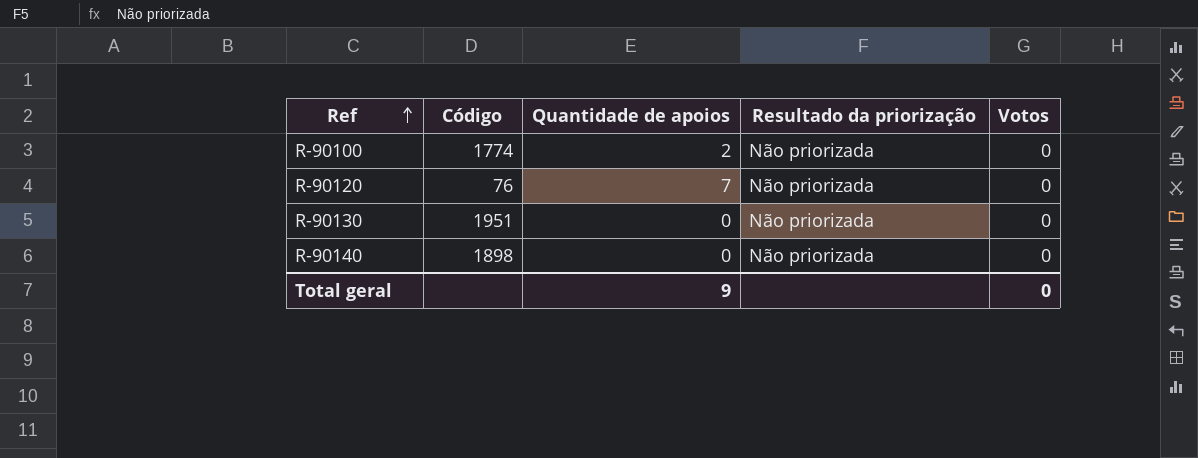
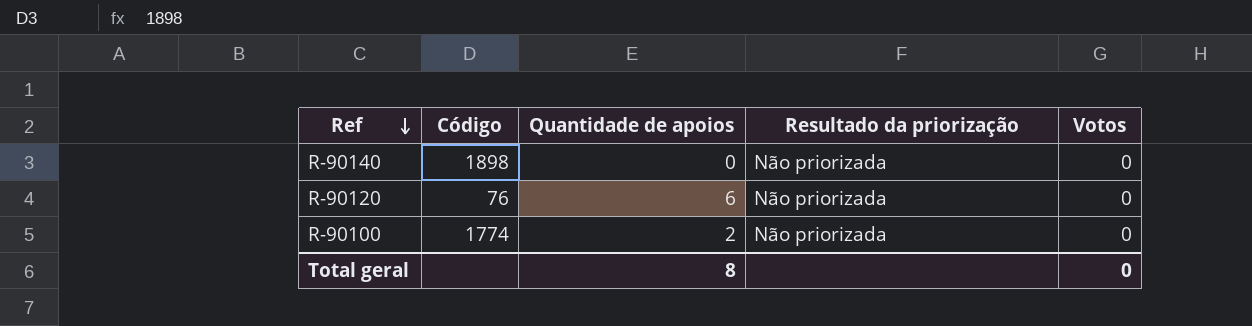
row order: Ref ascending -> Ref descending
row R-90130: 1951 | 0 | Não priorizada | 0 -> none
R-90120 | Quantidade de apoios: 7 -> 6
Total geral | Quantidade de apoios: 9 -> 8

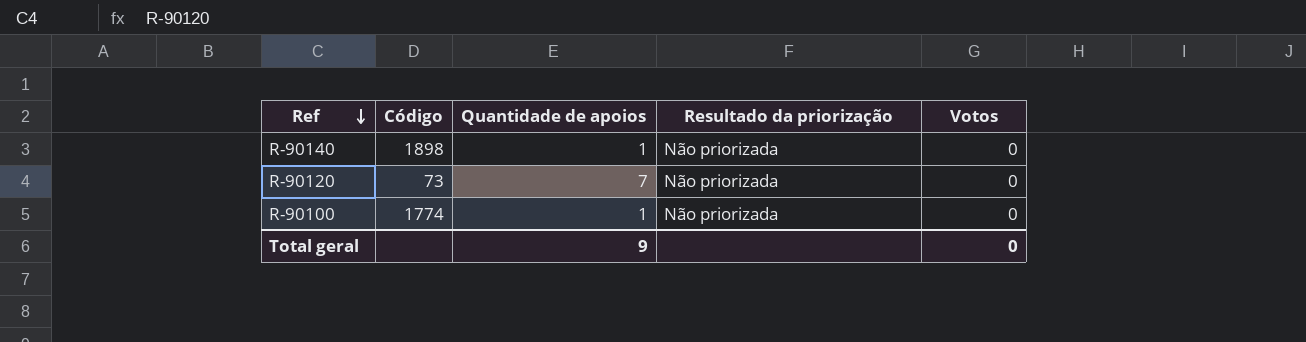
R-90140 | Quantidade de apoios: 0 -> 1
R-90120 | Código: 76 -> 73
R-90120 | Quantidade de apoios: 6 -> 7
R-90100 | Quantidade de apoios: 2 -> 1
Total geral | Quantidade de apoios: 8 -> 9

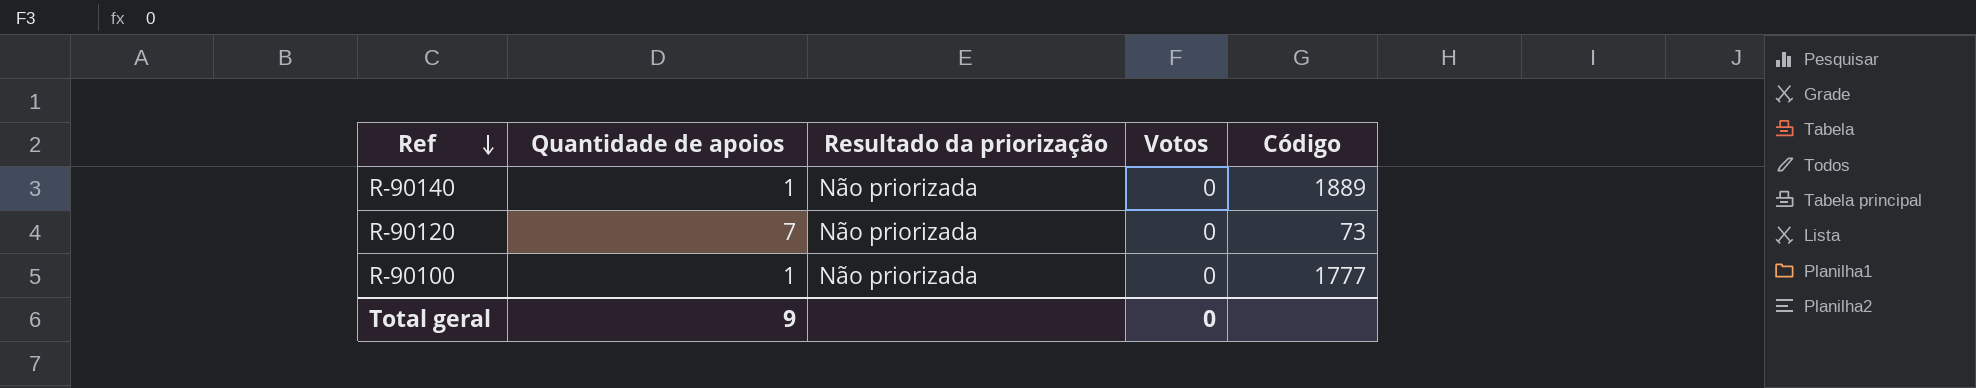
column Código | position: 2 -> 5
R-90140 | Código: 1898 -> 1889
R-90100 | Código: 1774 -> 1777

